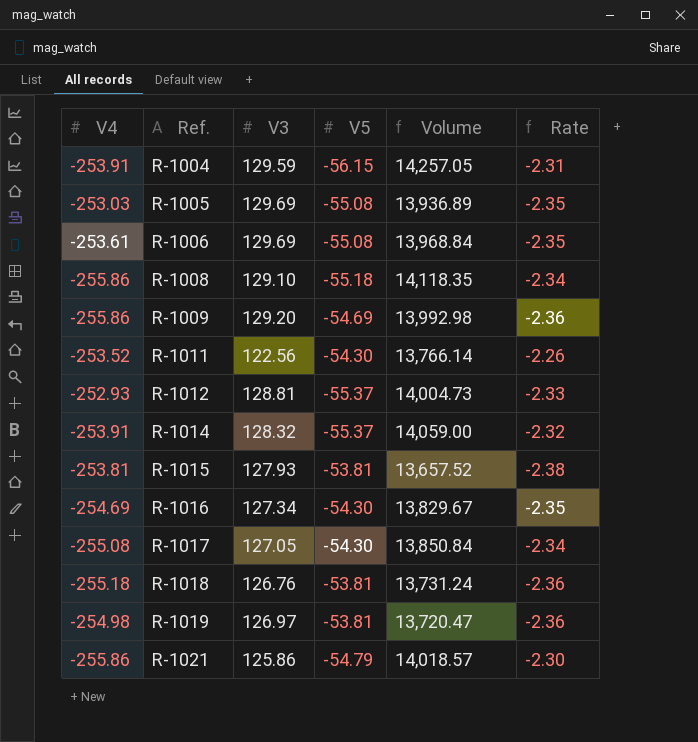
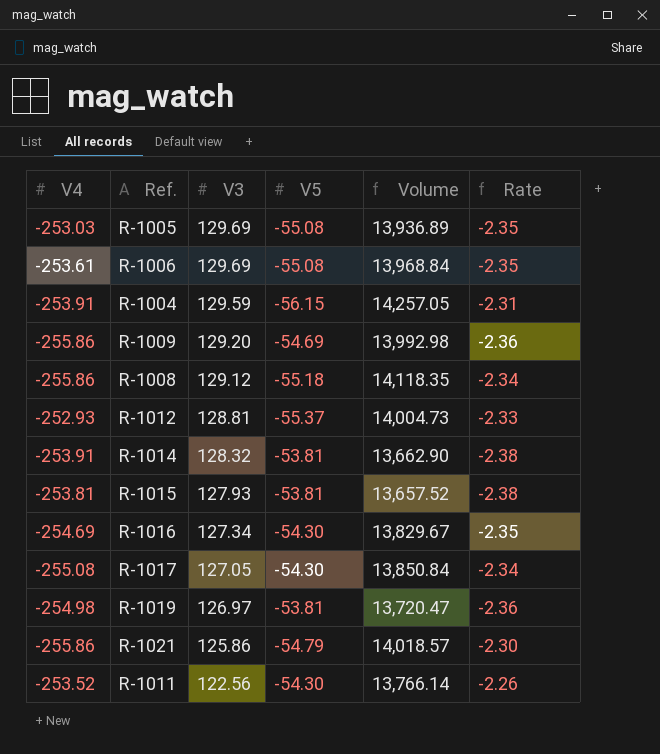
row order: Ref. ascending -> V3 descending
row R-1018: -255.18 | 126.76 | -53.81 | 13,731.24 | -2.36 -> none
R-1008 | V3: 129.10 -> 129.12
R-1014 | V5: -55.37 -> -53.81
R-1014 | Volume: 14,059.00 -> 13,662.90
R-1014 | Rate: -2.32 -> -2.38

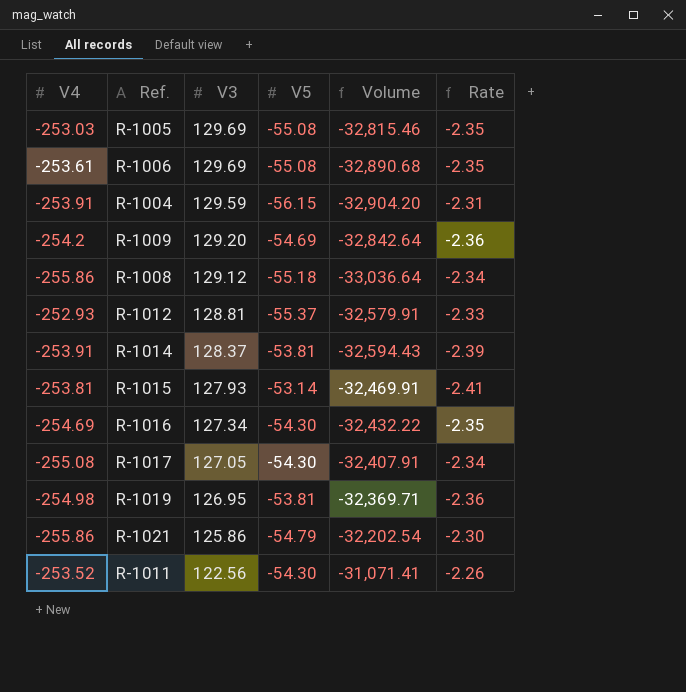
column Volume | formula: [V4] * [V5] -> [V4] * [V3]
R-1009 | V4: -255.86 -> -254.2
R-1014 | V3: 128.32 -> 128.37
R-1014 | Rate: -2.38 -> -2.39
R-1015 | V5: -53.81 -> -53.14
R-1015 | Rate: -2.38 -> -2.41
R-1019 | V3: 126.97 -> 126.95

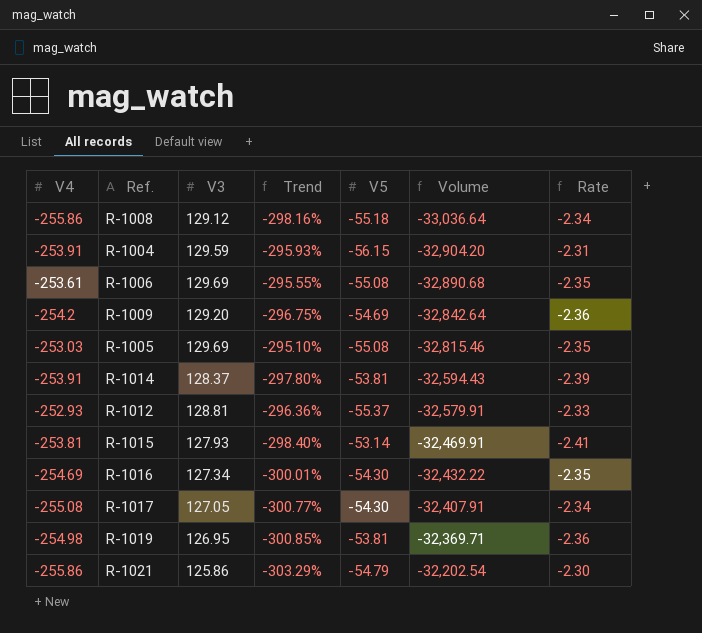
row order: V3 descending -> Volume ascending
column Trend | formula: none -> ([V4] - [V3]) / [V3]
row R-1011: -253.52 | 122.56 | -54.30 | -31,071.41 | -2.26 -> none

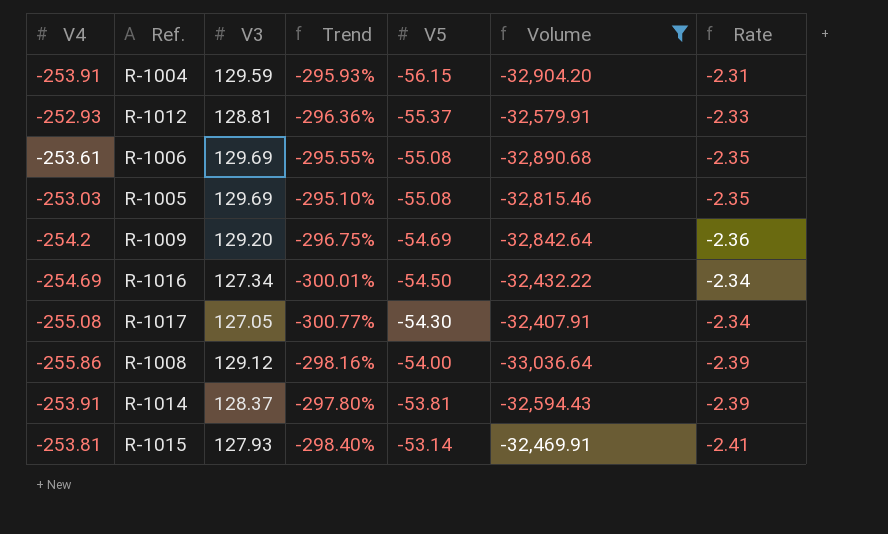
filter: none -> Volume <= -32,407.91
row order: Volume ascending -> V5 ascending
R-1016 | V5: -54.30 -> -54.50
R-1016 | Rate: -2.35 -> -2.34
R-1008 | V5: -55.18 -> -54.00
R-1008 | Rate: -2.34 -> -2.39

